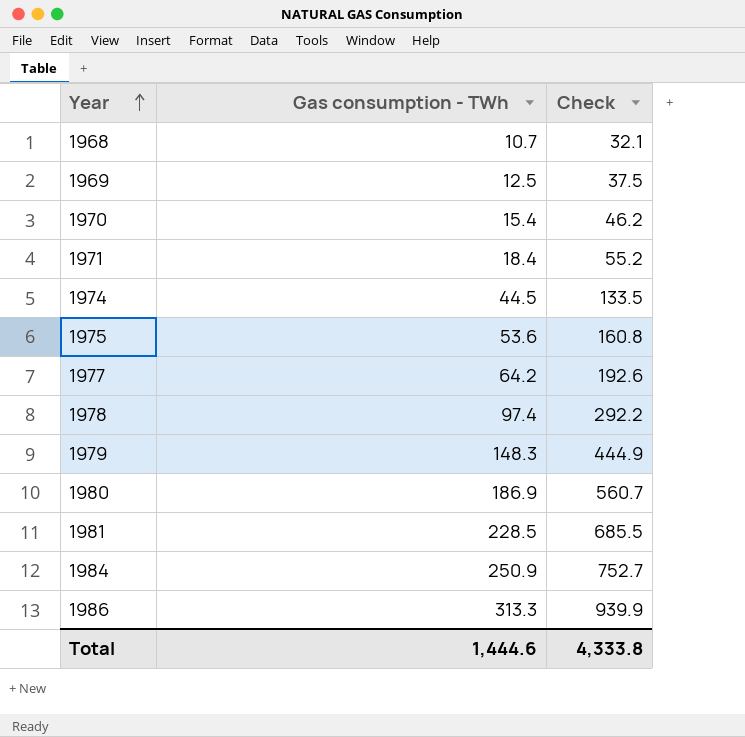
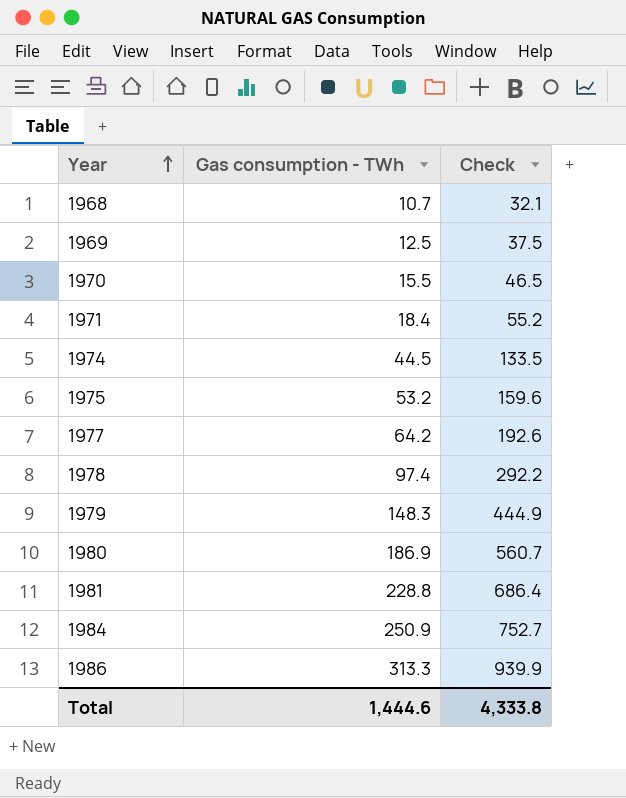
1970 | Gas consumption - TWh: 15.4 -> 15.5
1970 | Check: 46.2 -> 46.5
1975 | Gas consumption - TWh: 53.6 -> 53.2
1975 | Check: 160.8 -> 159.6
1981 | Gas consumption - TWh: 228.5 -> 228.8
1981 | Check: 685.5 -> 686.4

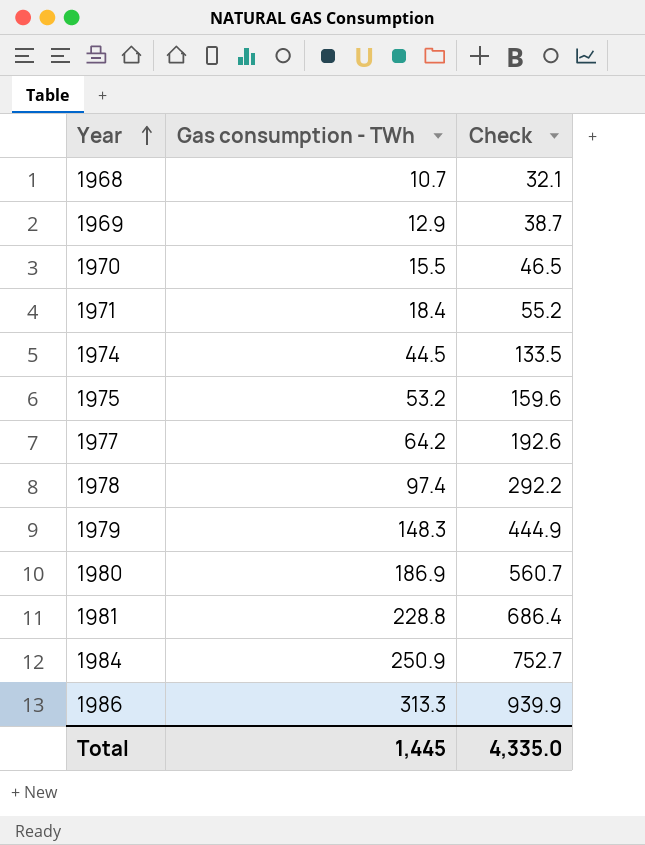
1969 | Gas consumption - TWh: 12.5 -> 12.9
1969 | Check: 37.5 -> 38.7
Total | Gas consumption - TWh: 1,444.6 -> 1,445
Total | Check: 4,333.8 -> 4,335.0

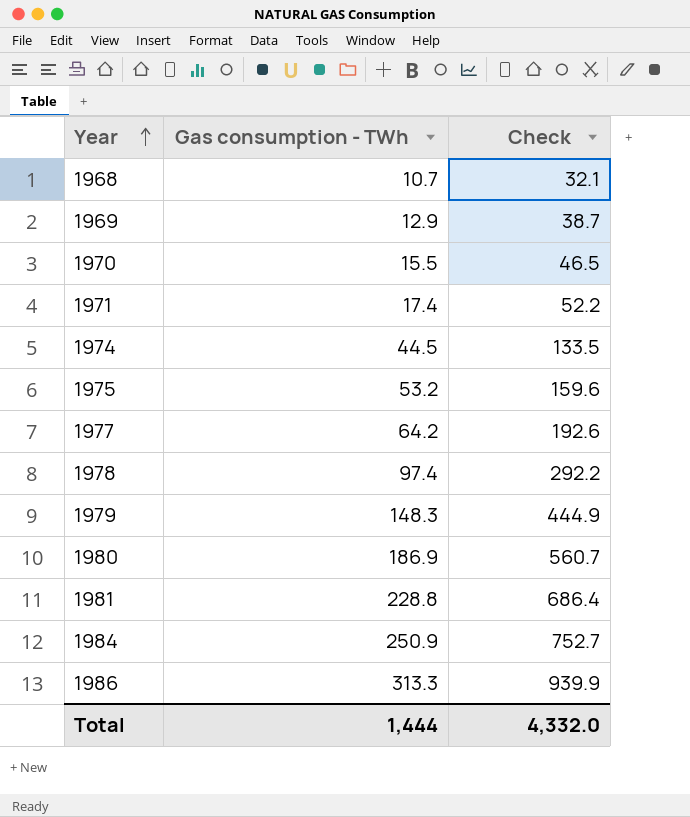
1971 | Gas consumption - TWh: 18.4 -> 17.4
1971 | Check: 55.2 -> 52.2
Total | Gas consumption - TWh: 1,445 -> 1,444
Total | Check: 4,335.0 -> 4,332.0

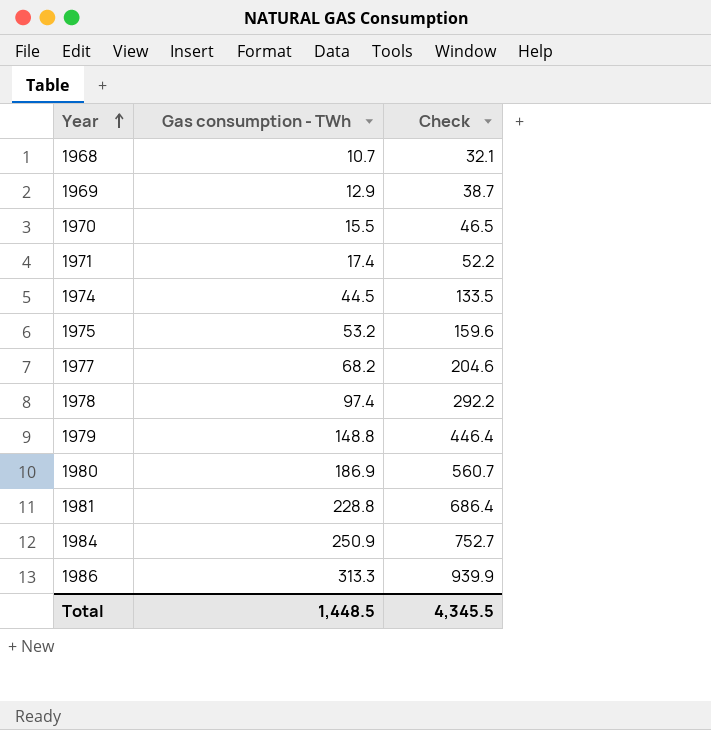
1977 | Gas consumption - TWh: 64.2 -> 68.2
1977 | Check: 192.6 -> 204.6
1979 | Gas consumption - TWh: 148.3 -> 148.8
1979 | Check: 444.9 -> 446.4
Total | Gas consumption - TWh: 1,444 -> 1,448.5
Total | Check: 4,332.0 -> 4,345.5

